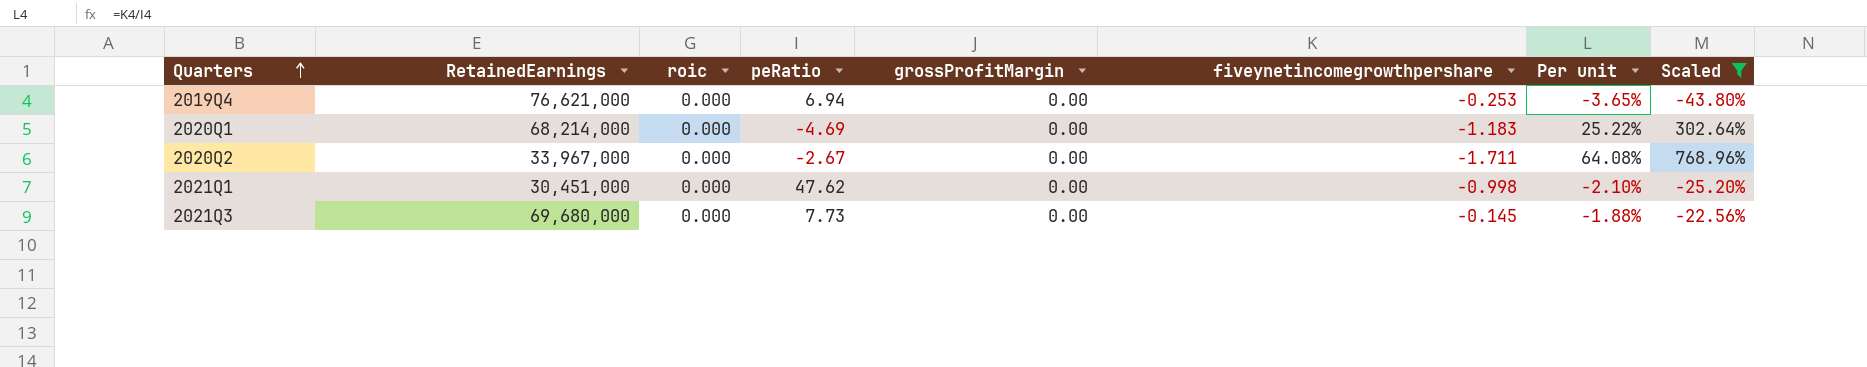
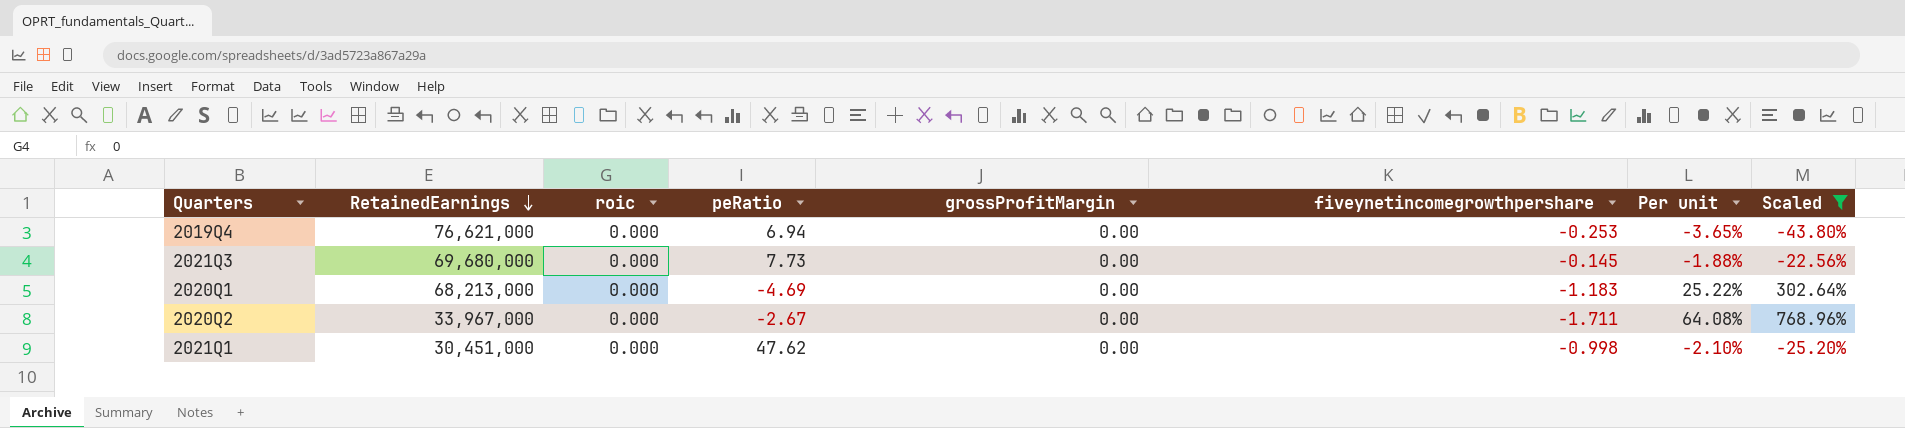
row order: Quarters ascending -> RetainedEarnings descending
2020Q1 | RetainedEarnings: 68,214,000 -> 68,213,000

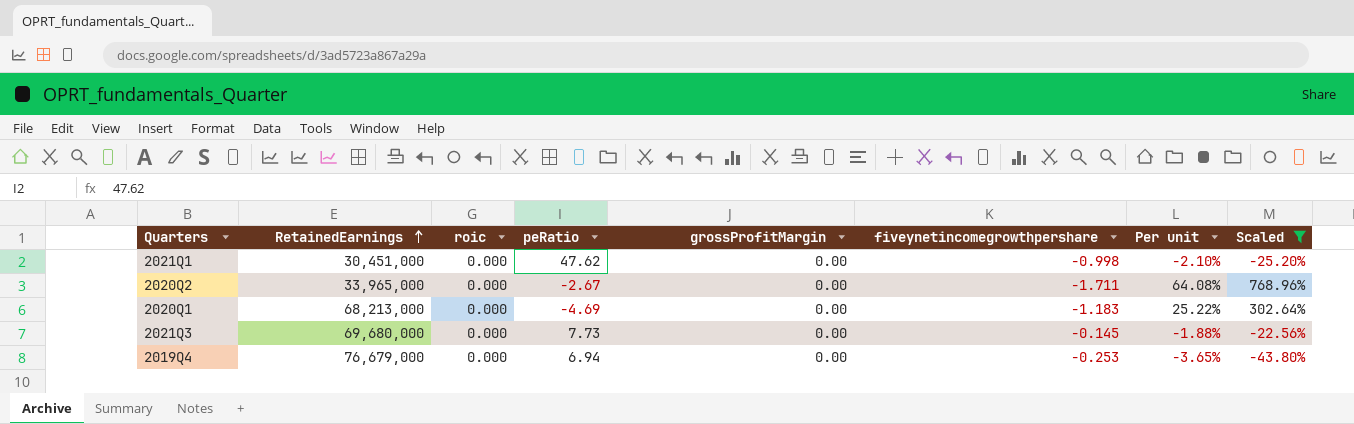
row order: RetainedEarnings descending -> RetainedEarnings ascending
2020Q2 | RetainedEarnings: 33,967,000 -> 33,965,000
2019Q4 | RetainedEarnings: 76,621,000 -> 76,679,000

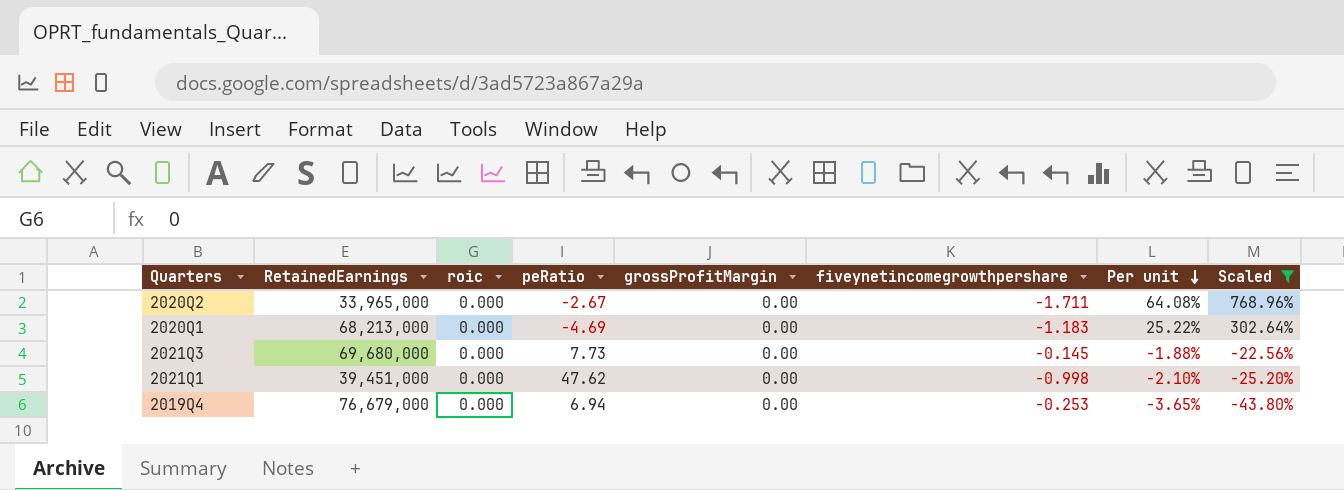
row order: RetainedEarnings ascending -> Per unit descending
2021Q1 | RetainedEarnings: 30,451,000 -> 39,451,000

